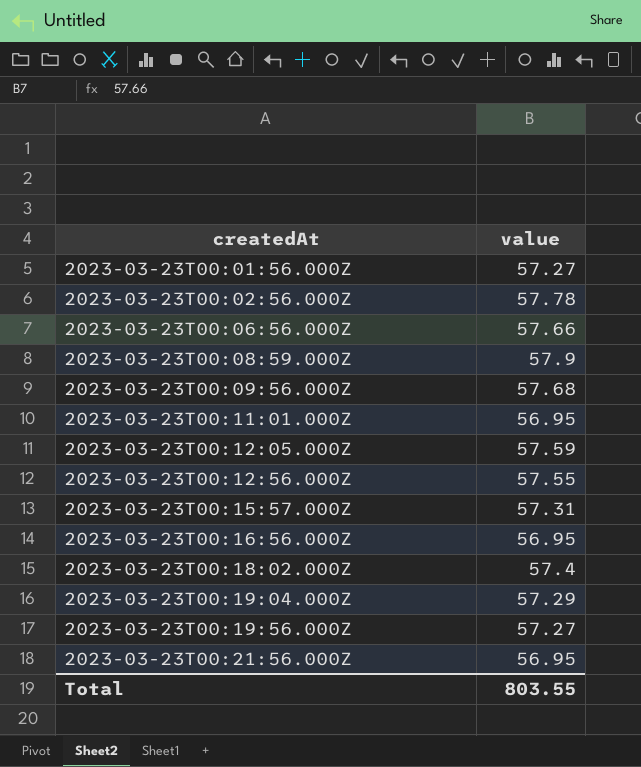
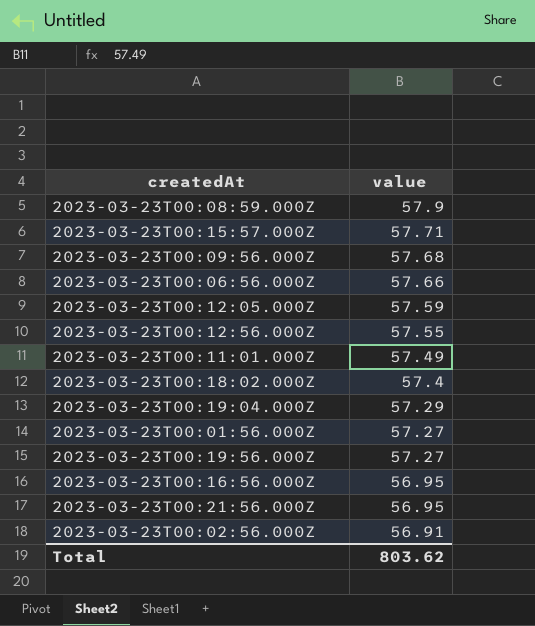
row order: createdAt ascending -> value descending
2023-03-23T00:15:57.000Z | value: 57.31 -> 57.71
2023-03-23T00:11:01.000Z | value: 56.95 -> 57.49
2023-03-23T00:02:56.000Z | value: 57.78 -> 56.91
Total | value: 803.55 -> 803.62

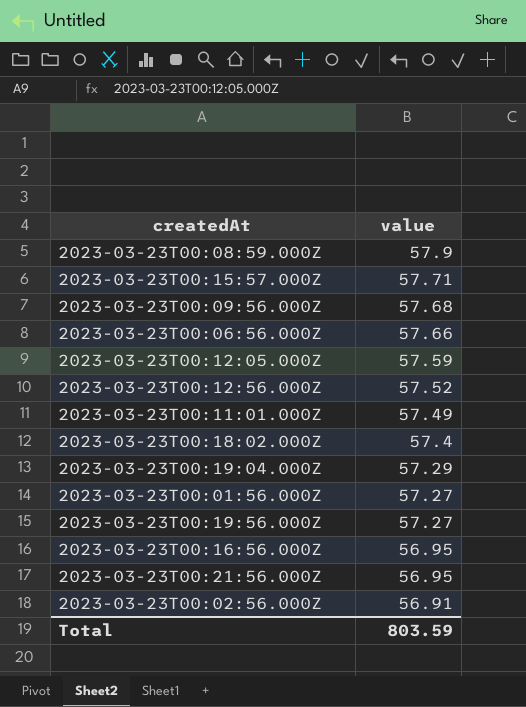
2023-03-23T00:12:56.000Z | value: 57.55 -> 57.52
Total | value: 803.62 -> 803.59

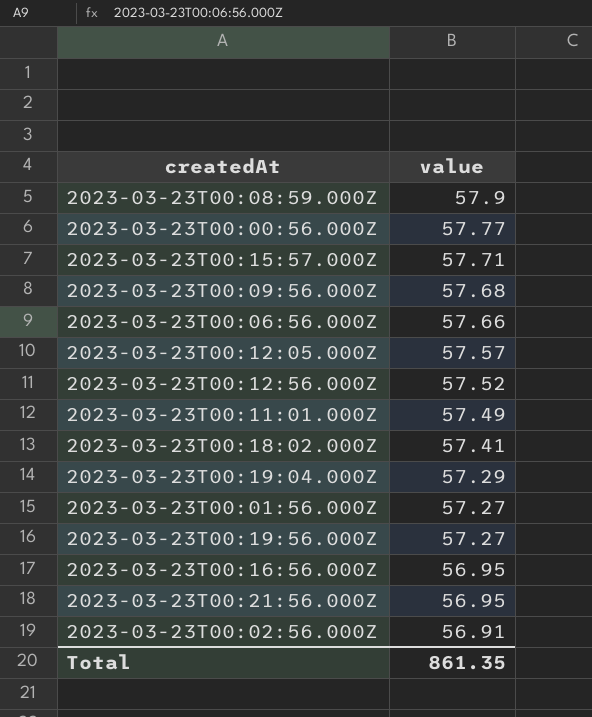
row 2023-03-23T00:00:56.000Z: none -> 57.77
2023-03-23T00:12:05.000Z | value: 57.59 -> 57.57
2023-03-23T00:18:02.000Z | value: 57.4 -> 57.41
Total | value: 803.59 -> 861.35

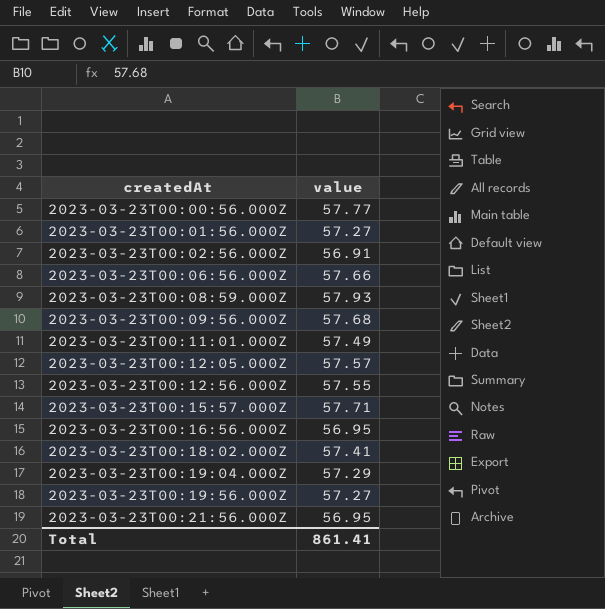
row order: value descending -> createdAt ascending
2023-03-23T00:08:59.000Z | value: 57.9 -> 57.93
2023-03-23T00:12:56.000Z | value: 57.52 -> 57.55
Total | value: 861.35 -> 861.41

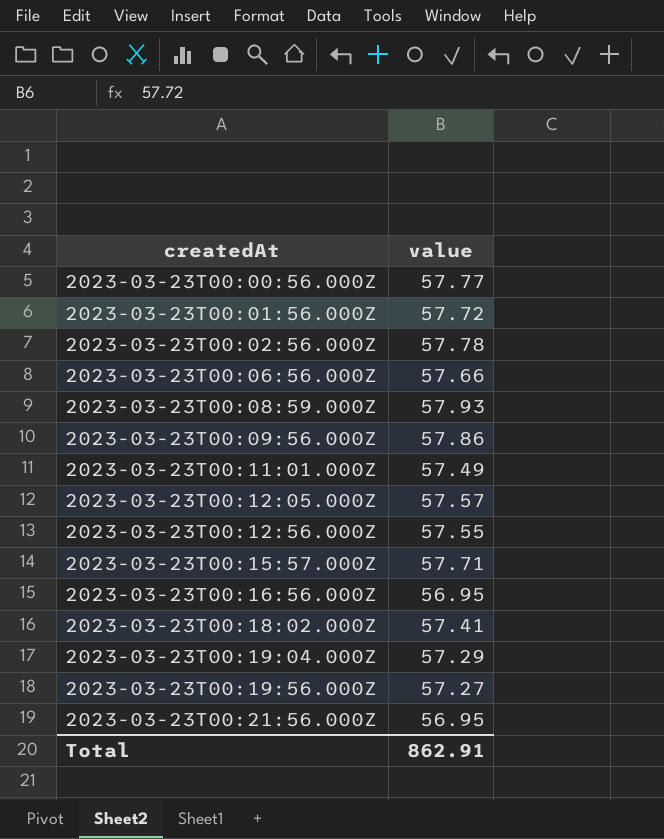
2023-03-23T00:01:56.000Z | value: 57.27 -> 57.72
2023-03-23T00:02:56.000Z | value: 56.91 -> 57.78
2023-03-23T00:09:56.000Z | value: 57.68 -> 57.86
Total | value: 861.41 -> 862.91

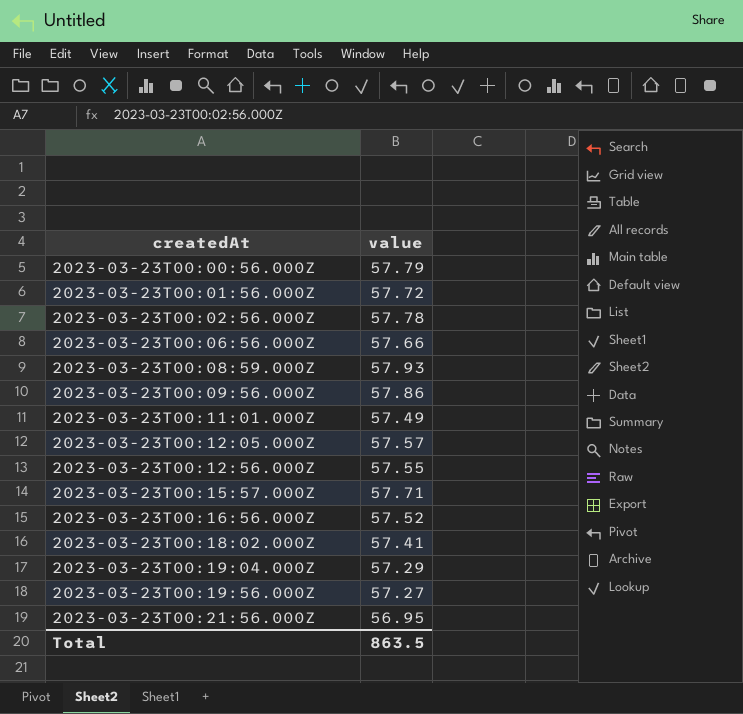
2023-03-23T00:00:56.000Z | value: 57.77 -> 57.79
2023-03-23T00:16:56.000Z | value: 56.95 -> 57.52
Total | value: 862.91 -> 863.5

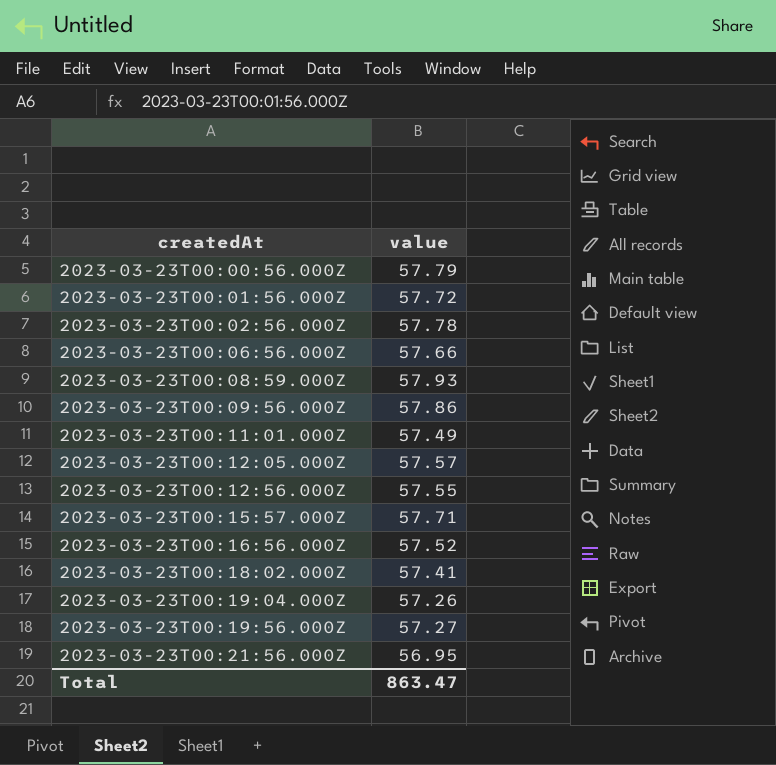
2023-03-23T00:19:04.000Z | value: 57.29 -> 57.26
Total | value: 863.5 -> 863.47

